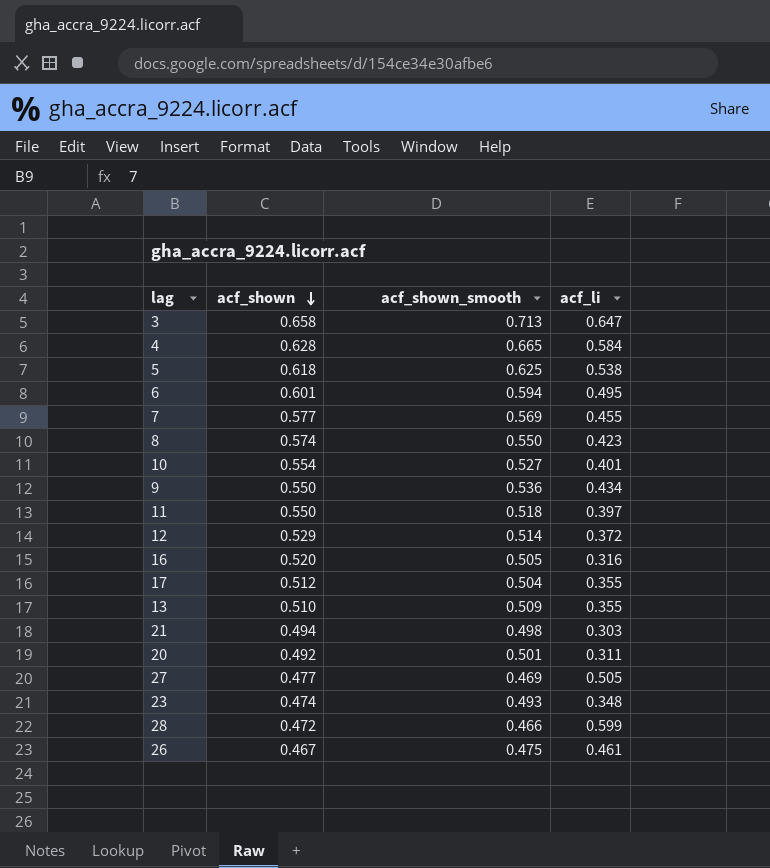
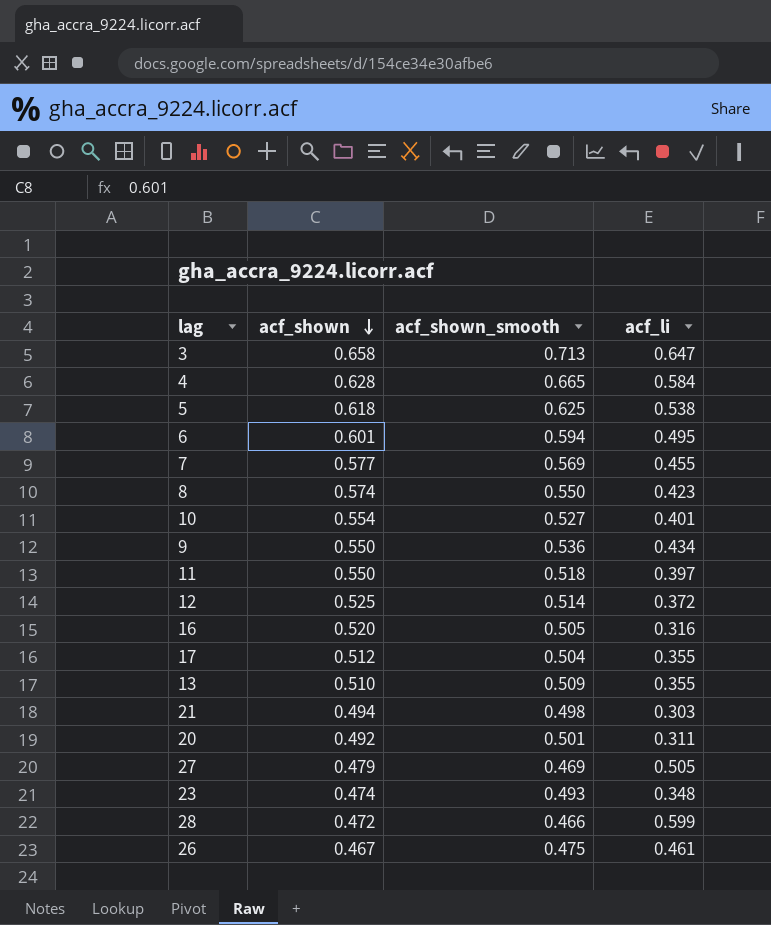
12 | acf_shown: 0.529 -> 0.525
27 | acf_shown: 0.477 -> 0.479

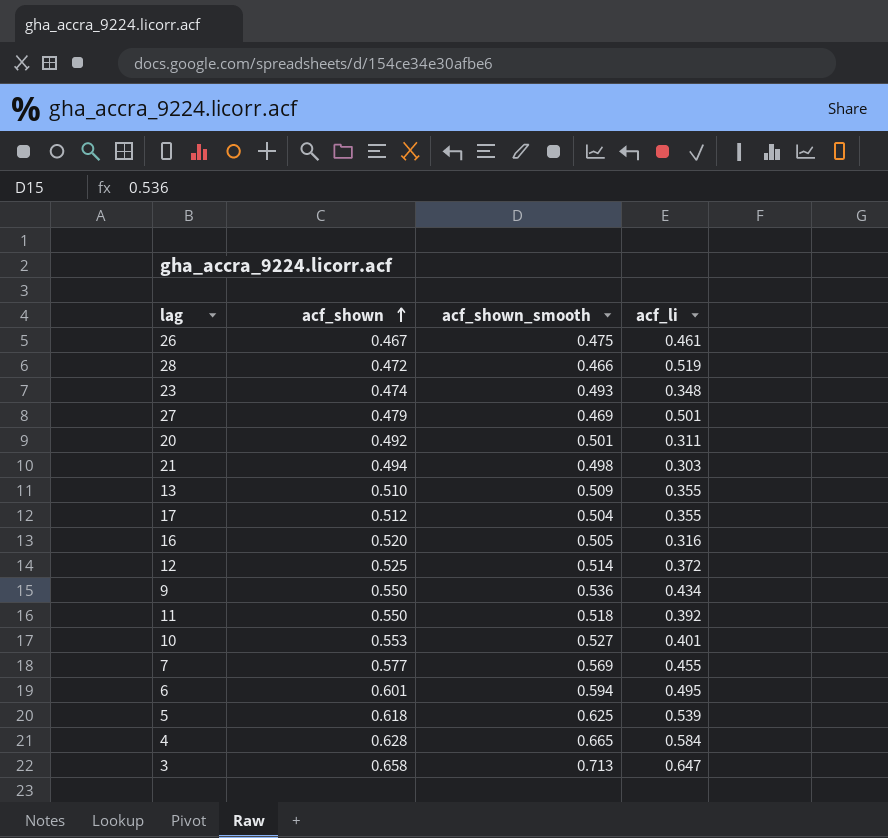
row order: acf_shown descending -> acf_shown ascending
row 8: 0.574 | 0.550 | 0.423 -> none
28 | acf_li: 0.599 -> 0.519
27 | acf_li: 0.505 -> 0.501
11 | acf_li: 0.397 -> 0.392
10 | acf_shown: 0.554 -> 0.553
5 | acf_li: 0.538 -> 0.539

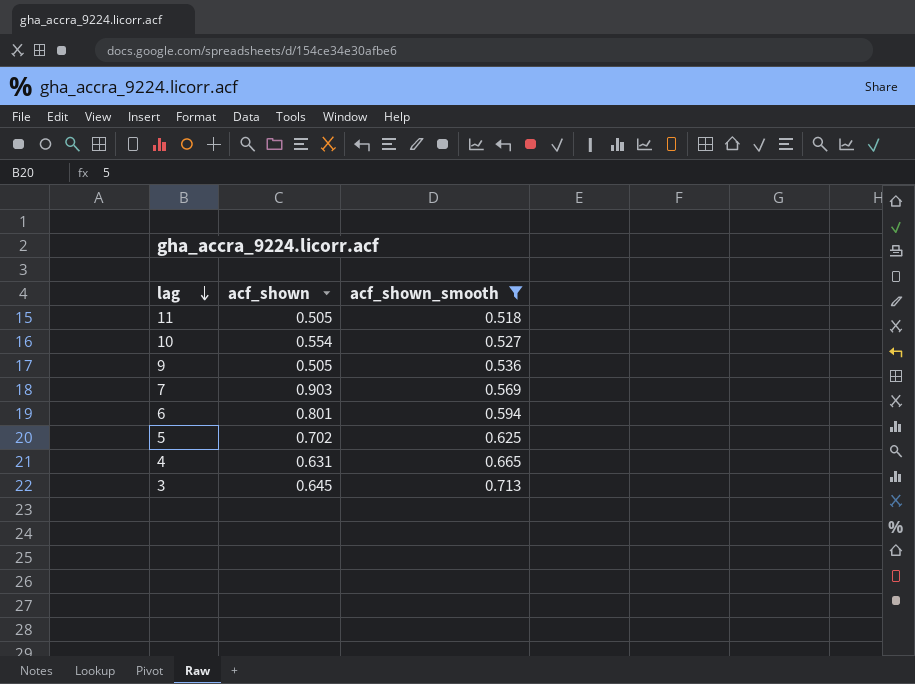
filter: none -> acf_shown_smooth >= 0.518
row order: acf_shown ascending -> lag descending
column acf_li | position: 4 -> none
11 | acf_shown: 0.550 -> 0.505
10 | acf_shown: 0.553 -> 0.554
9 | acf_shown: 0.550 -> 0.505
7 | acf_shown: 0.577 -> 0.903
6 | acf_shown: 0.601 -> 0.801
5 | acf_shown: 0.618 -> 0.702
4 | acf_shown: 0.628 -> 0.631
3 | acf_shown: 0.658 -> 0.645

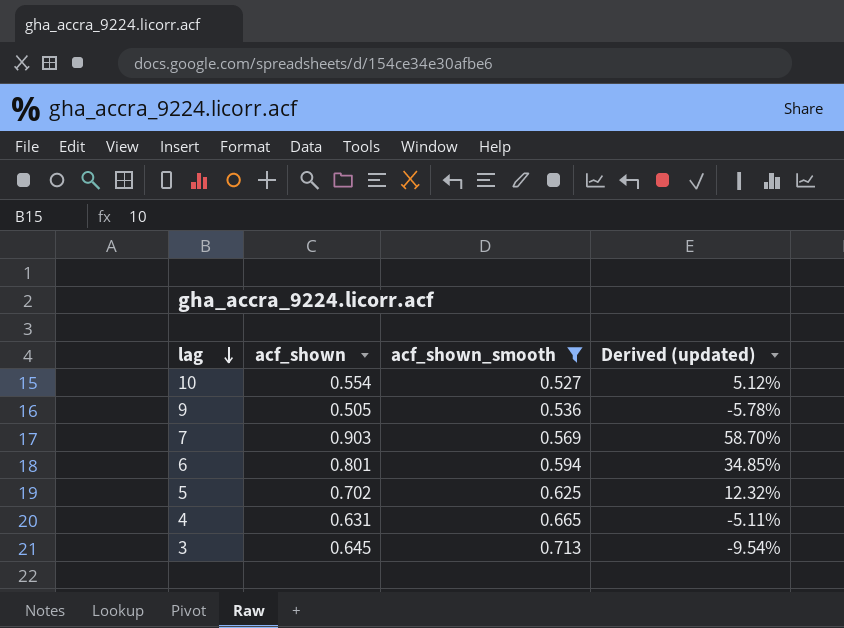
column Derived (updated) | formula: none -> ([acf_shown] - [acf_shown_smooth]) / [acf_shown_smooth]
row 11: 0.505 | 0.518 -> none

